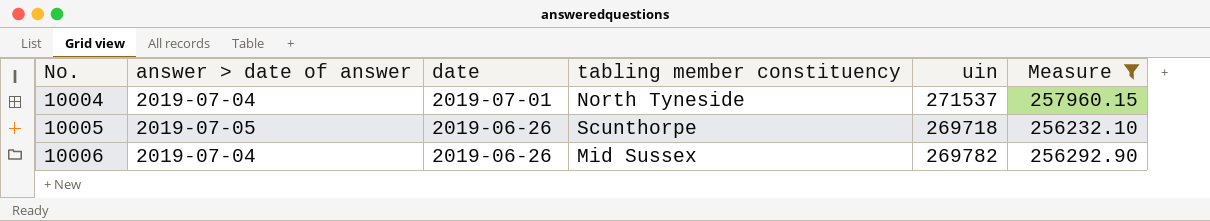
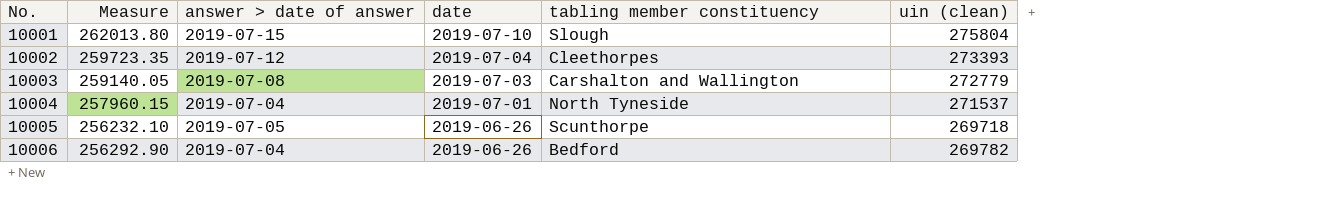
filter: Measure <= 257960.15 -> none
column Measure | position: 6 -> 2
column name: uin -> uin (clean)
10006 | tabling member constituency: Mid Sussex -> Bedford

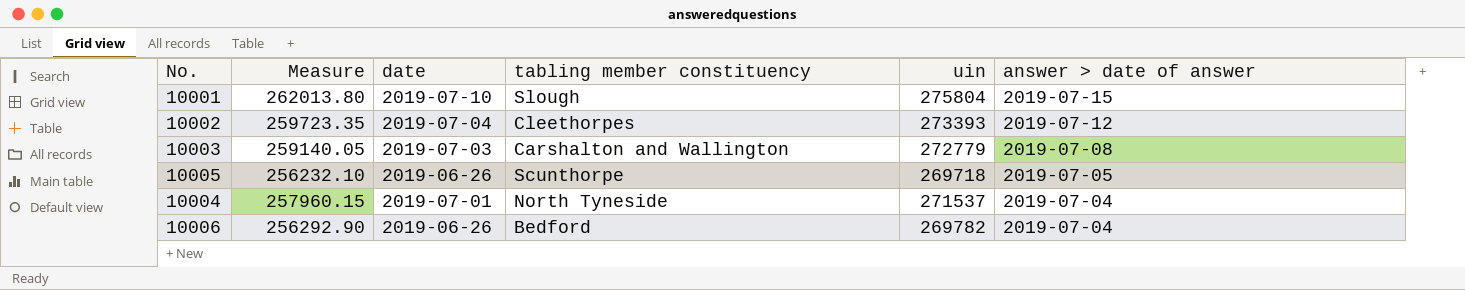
row order: No. ascending -> answer > date of answer descending
column name: uin (clean) -> uin
column answer > date of answer | position: 3 -> 6

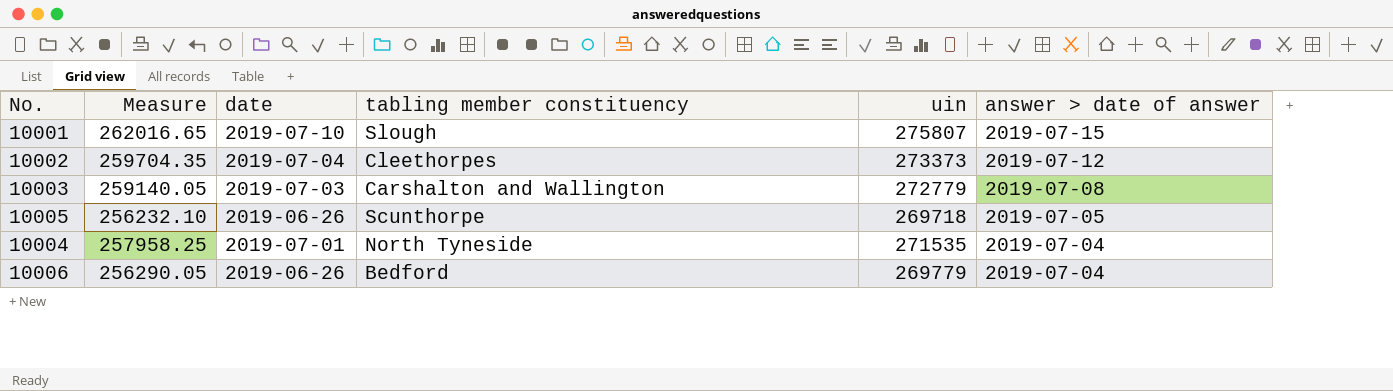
10001 | Measure: 262013.80 -> 262016.65
10001 | uin: 275804 -> 275807
10002 | Measure: 259723.35 -> 259704.35
10002 | uin: 273393 -> 273373
10004 | Measure: 257960.15 -> 257958.25
10004 | uin: 271537 -> 271535
10006 | Measure: 256292.90 -> 256290.05
10006 | uin: 269782 -> 269779

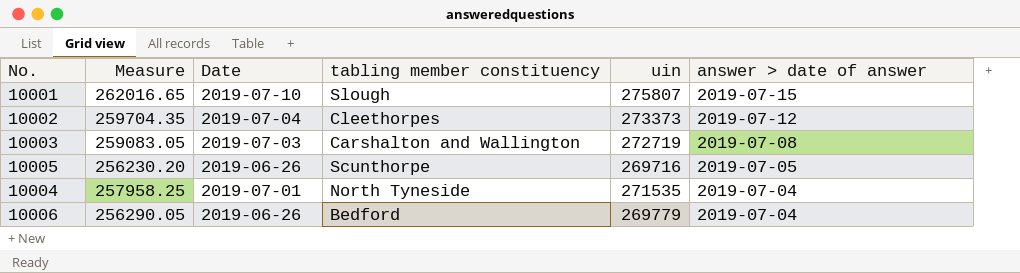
column name: date -> Date
10003 | Measure: 259140.05 -> 259083.05
10003 | uin: 272779 -> 272719
10005 | Measure: 256232.10 -> 256230.20
10005 | uin: 269718 -> 269716

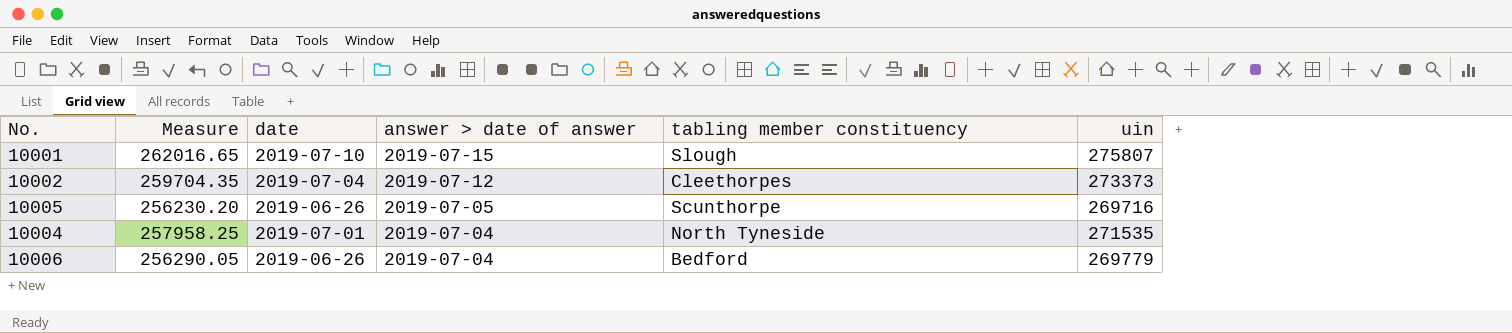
column name: Date -> date
column answer > date of answer | position: 6 -> 4
row 10003: 259083.05 | 2019-07-03 | Carshalton and Wallington | 272719 | 2019-07-08 -> none

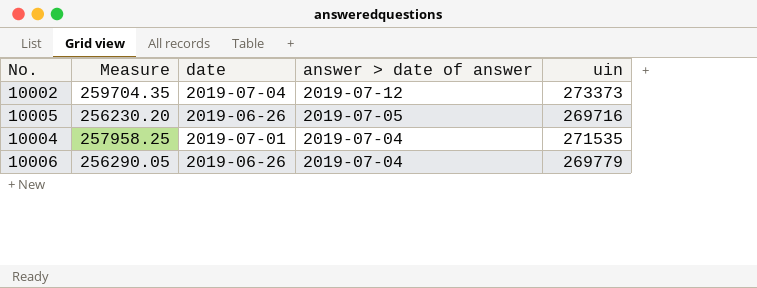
column tabling member constituency | position: 5 -> none
row 10001: 262016.65 | 2019-07-10 | 2019-07-15 | Slough | 275807 -> none

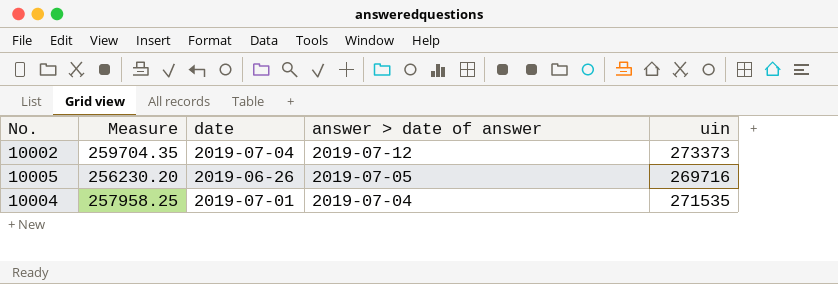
row 10006: 256290.05 | 2019-06-26 | 2019-07-04 | 269779 -> none

